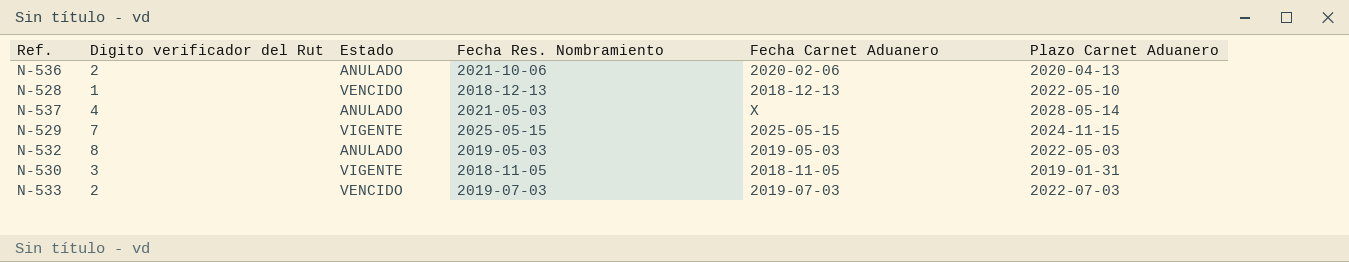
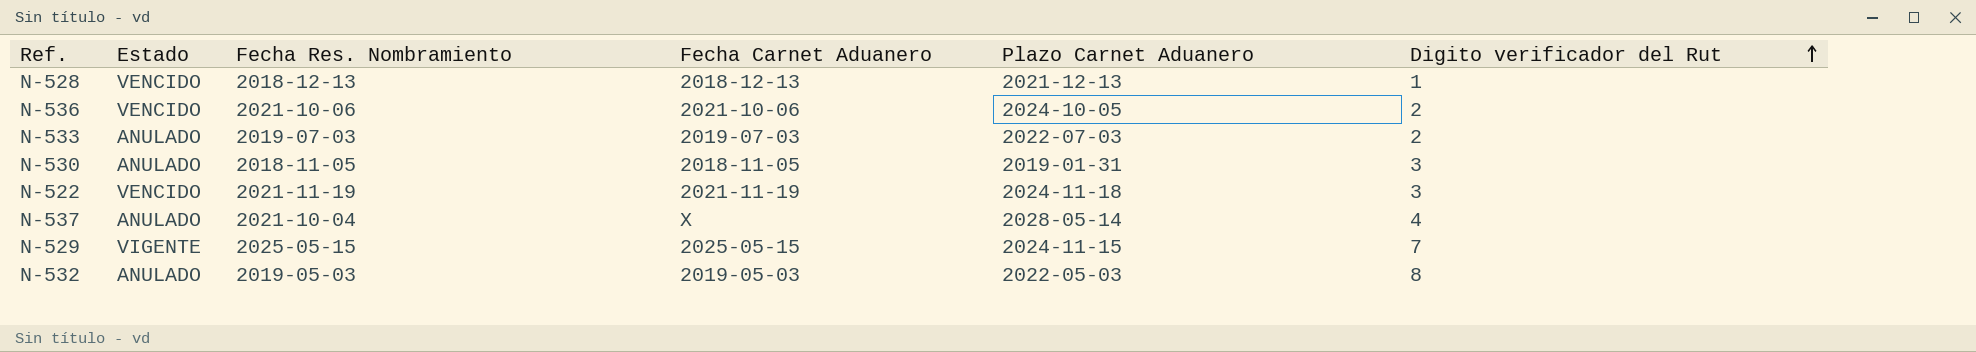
row order: none -> Digito verificador del Rut ascending
column Digito verificador del Rut | position: 2 -> 6
N-528 | Plazo Carnet Aduanero: 2022-05-10 -> 2021-12-13
N-536 | Estado: ANULADO -> VENCIDO
N-536 | Fecha Carnet Aduanero: 2020-02-06 -> 2021-10-06
N-536 | Plazo Carnet Aduanero: 2020-04-13 -> 2024-10-05
N-533 | Estado: VENCIDO -> ANULADO
N-530 | Estado: VIGENTE -> ANULADO
row N-522: none -> VENCIDO | 2021-11-19 | 2021-11-19 | 2024-11-18 | 3
N-537 | Fecha Res. Nombramiento: 2021-05-03 -> 2021-10-04

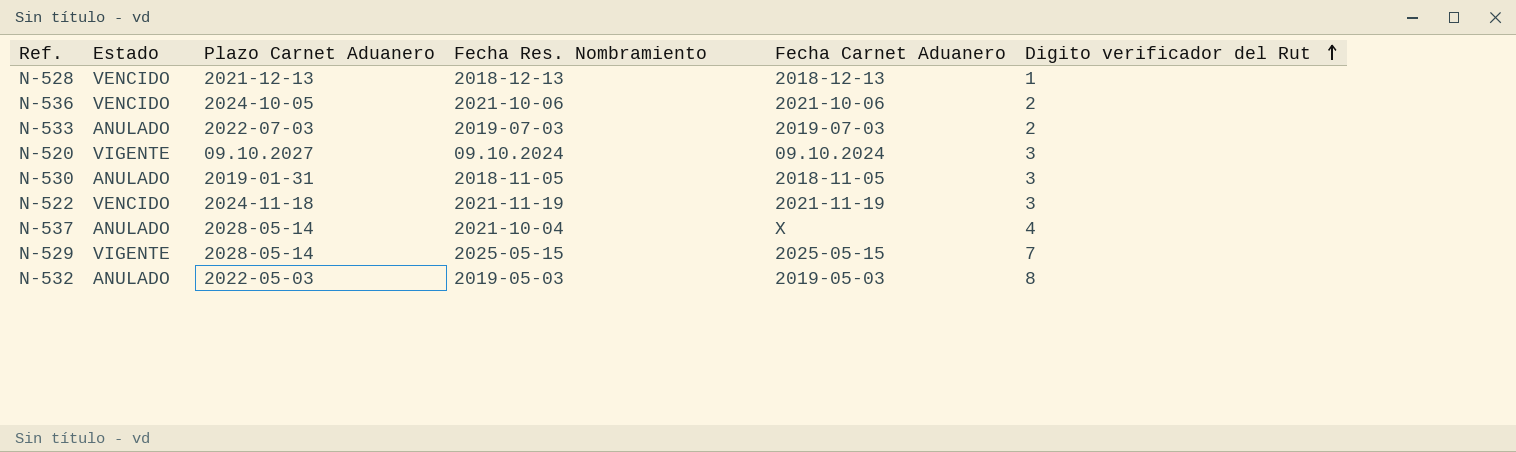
column Plazo Carnet Aduanero | position: 5 -> 3
row N-520: none -> VIGENTE | 09.10.2027 | 09.10.2024 | 09.10.2024 | 3
N-529 | Plazo Carnet Aduanero: 2024-11-15 -> 2028-05-14

